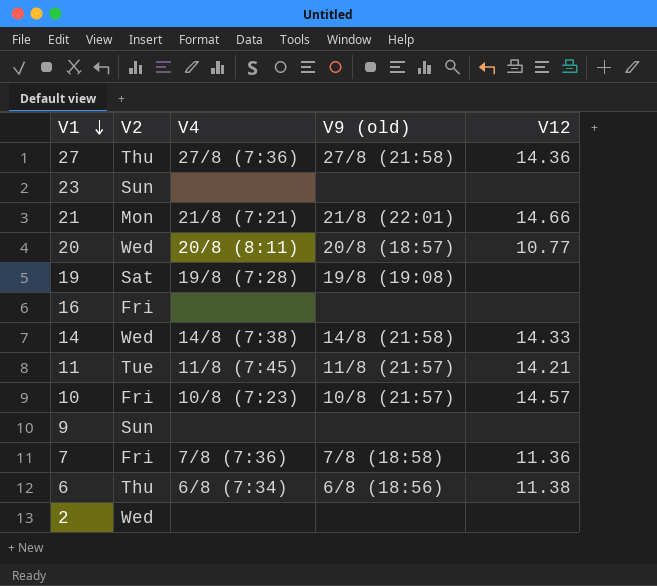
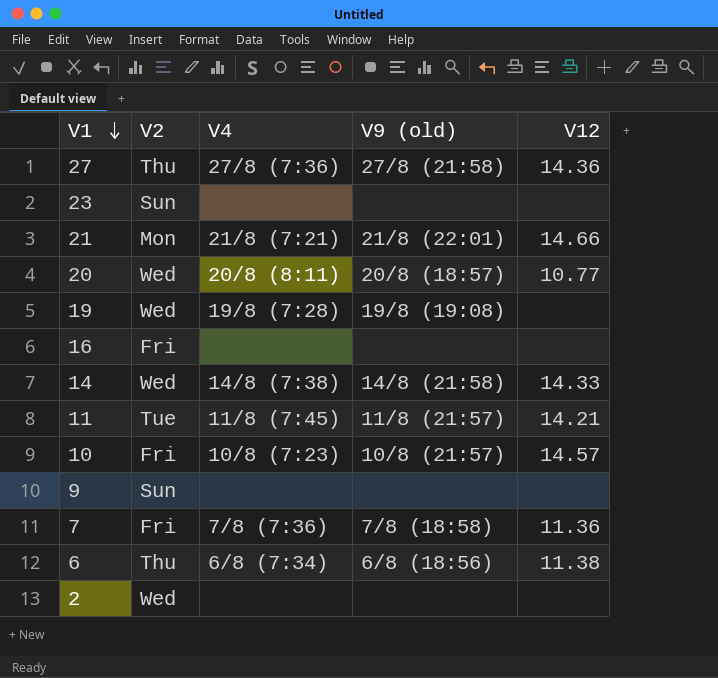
19 | V2: Sat -> Wed

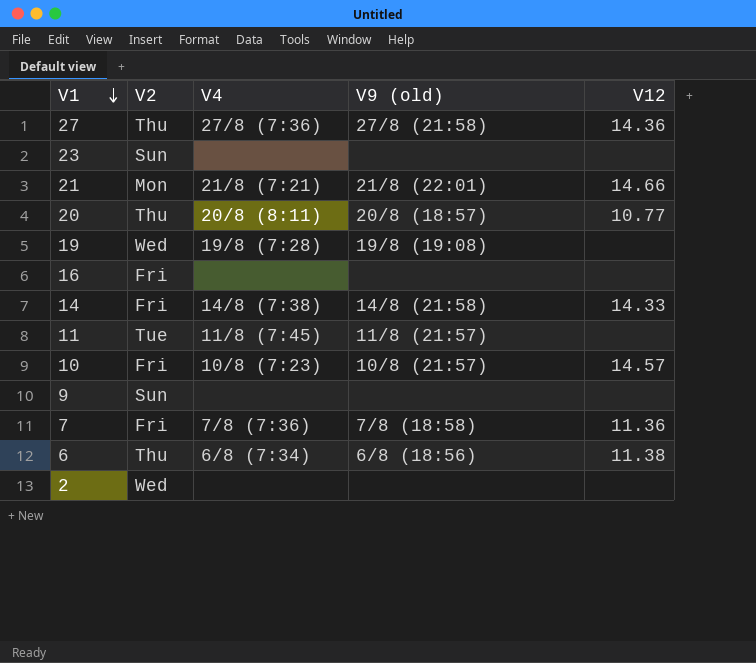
20 | V2: Wed -> Thu
14 | V2: Wed -> Fri
11 | V12: 14.21 -> none

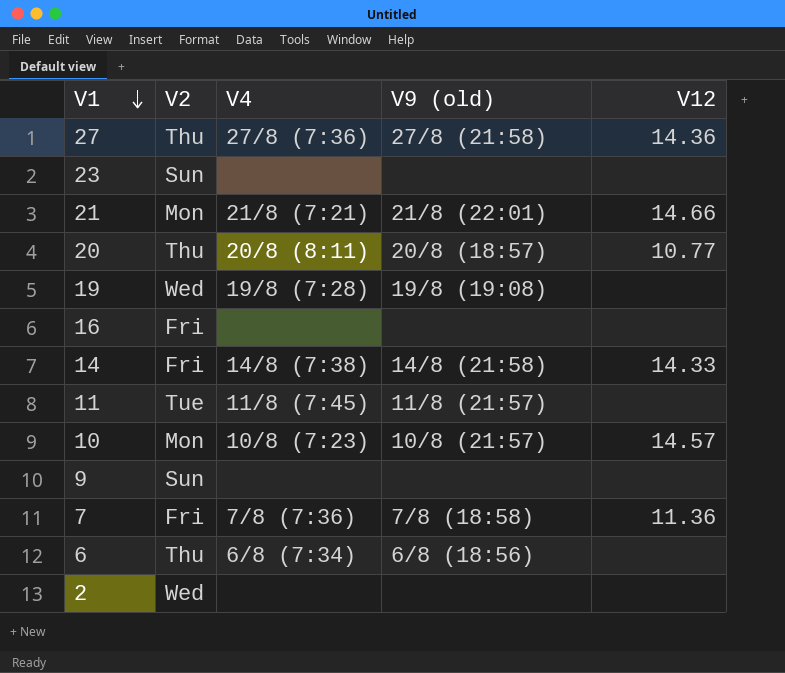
10 | V2: Fri -> Mon
6 | V12: 11.38 -> none

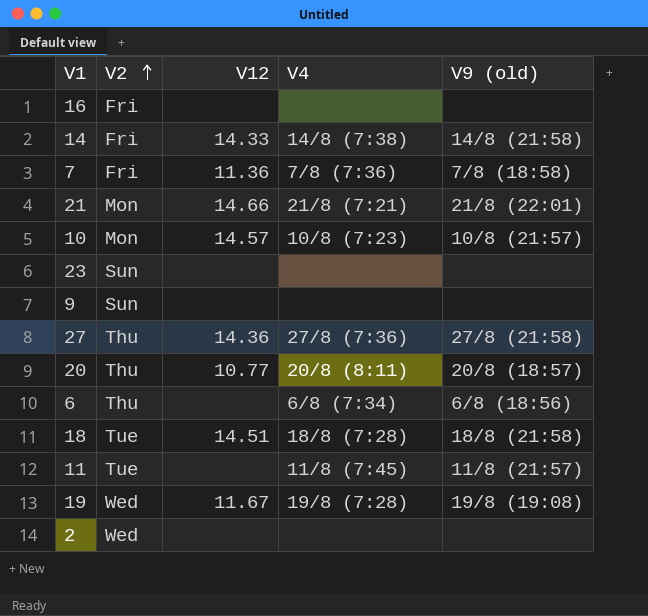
row order: V1 descending -> V2 ascending
column V12 | position: 5 -> 3
row 18: none -> Tue | 14.51 | 18/8 (7:28) | 18/8 (21:58)
19 | V12: none -> 11.67

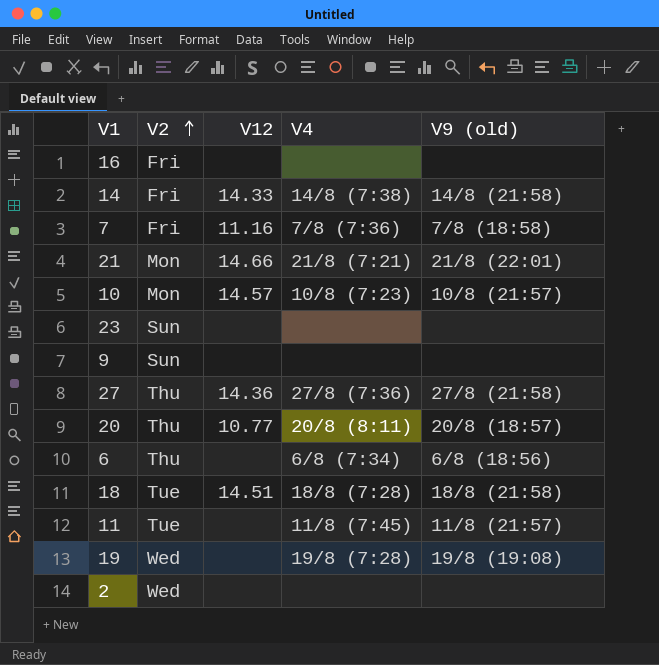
7 | V12: 11.36 -> 11.16
19 | V12: 11.67 -> none

